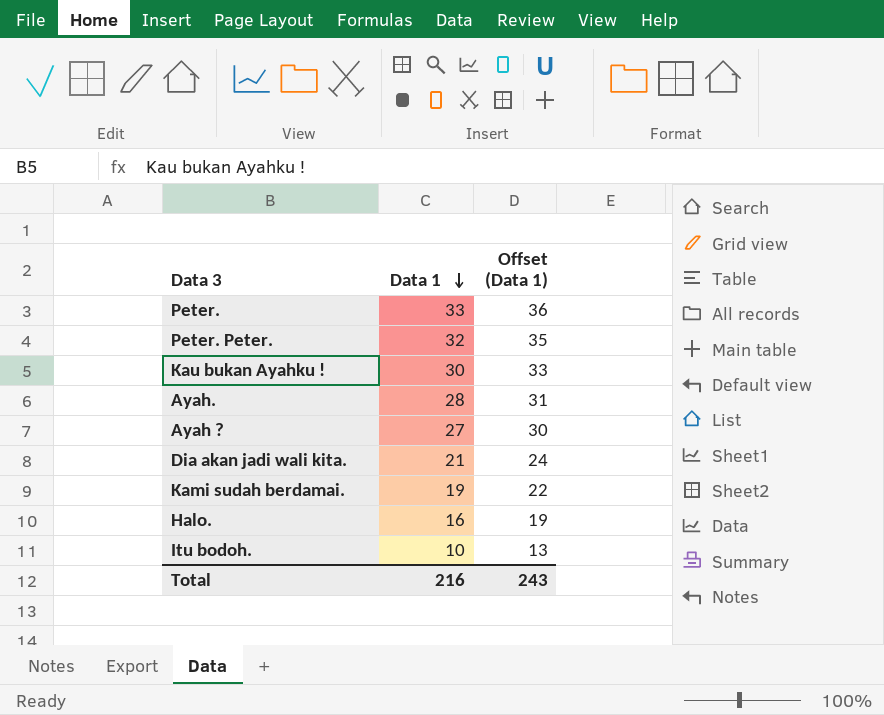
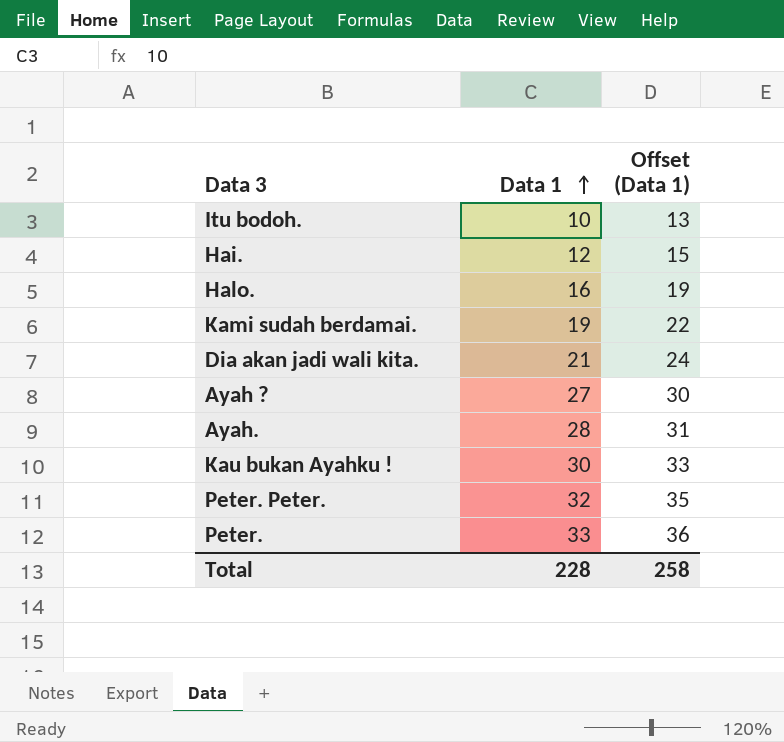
row order: Data 1 descending -> Data 1 ascending
row Hai.: none -> 12 | 15
Total | Data 1: 216 -> 228
Total | Offset (Data 1): 243 -> 258

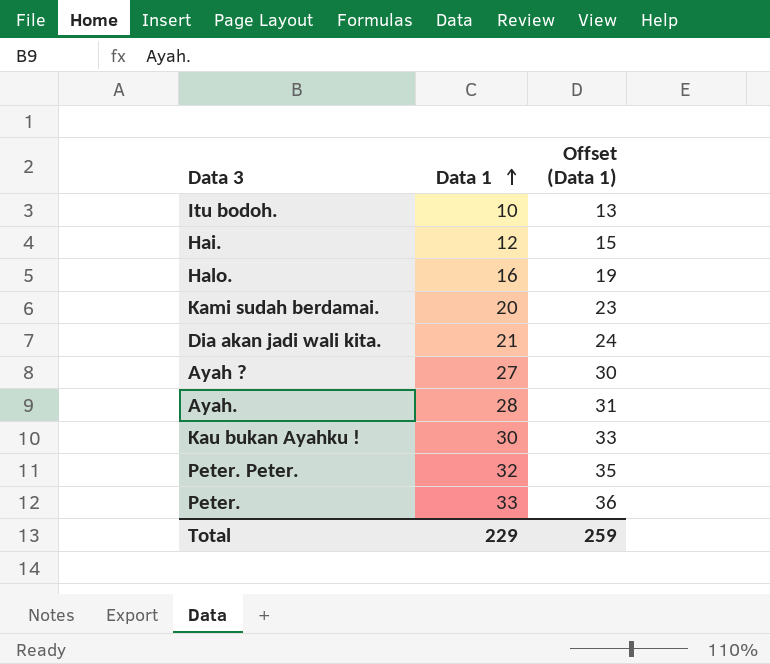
Kami sudah berdamai. | Data 1: 19 -> 20
Kami sudah berdamai. | Offset (Data 1): 22 -> 23
Total | Data 1: 228 -> 229
Total | Offset (Data 1): 258 -> 259

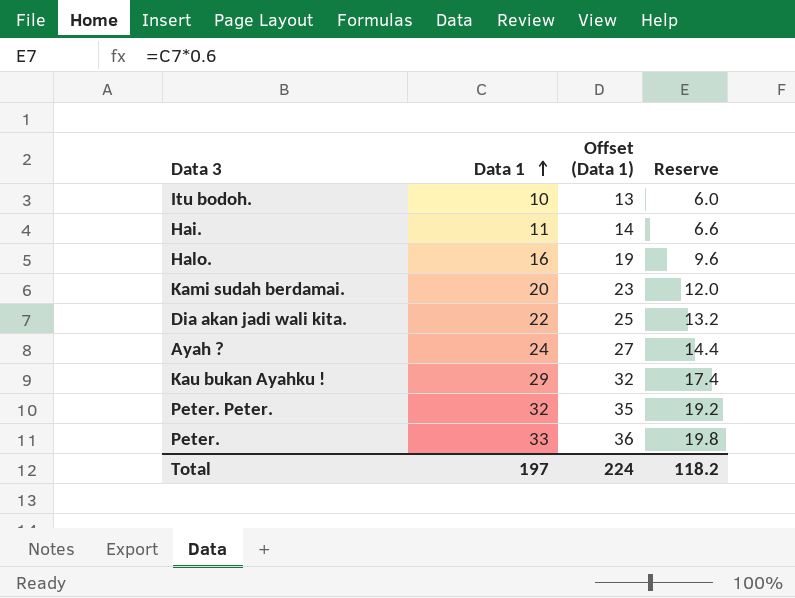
column Reserve | formula: none -> [Data 1] * 0.6
row Ayah.: 28 | 31 -> none
Hai. | Data 1: 12 -> 11
Hai. | Offset (Data 1): 15 -> 14
Dia akan jadi wali kita. | Data 1: 21 -> 22
Dia akan jadi wali kita. | Offset (Data 1): 24 -> 25
Ayah ? | Data 1: 27 -> 24
Ayah ? | Offset (Data 1): 30 -> 27
Kau bukan Ayahku ! | Data 1: 30 -> 29
Kau bukan Ayahku ! | Offset (Data 1): 33 -> 32
Total | Data 1: 229 -> 197
Total | Offset (Data 1): 259 -> 224

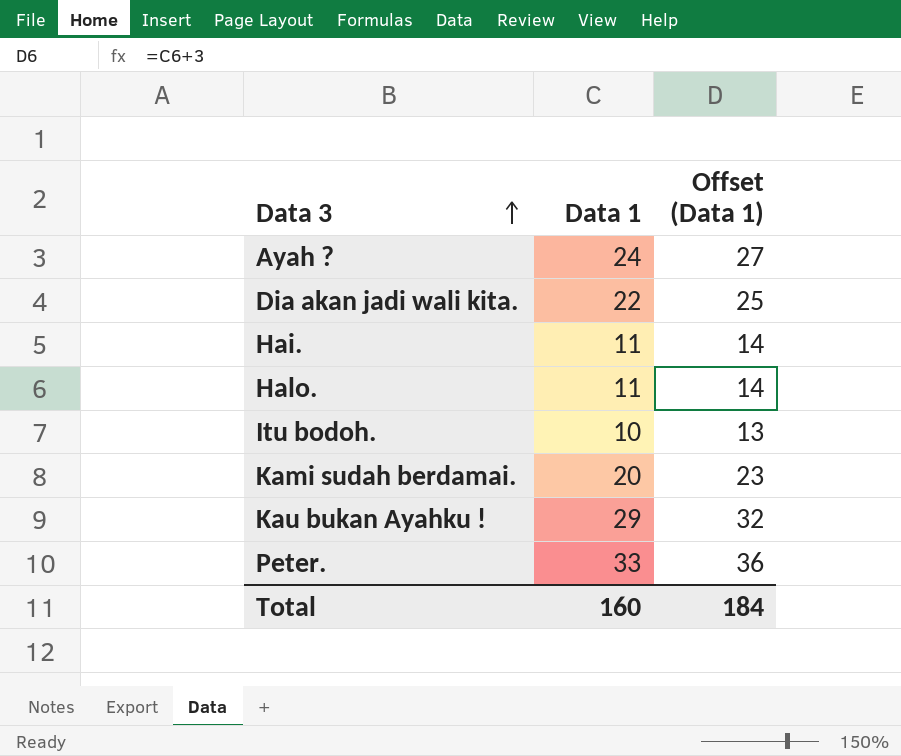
row order: Data 1 ascending -> Data 3 ascending
column Reserve | formula: [Data 1] * 0.6 -> none
row Peter. Peter.: 32 | 35 | 19.2 -> none
Halo. | Data 1: 16 -> 11
Halo. | Offset (Data 1): 19 -> 14
Total | Data 1: 197 -> 160
Total | Offset (Data 1): 224 -> 184

